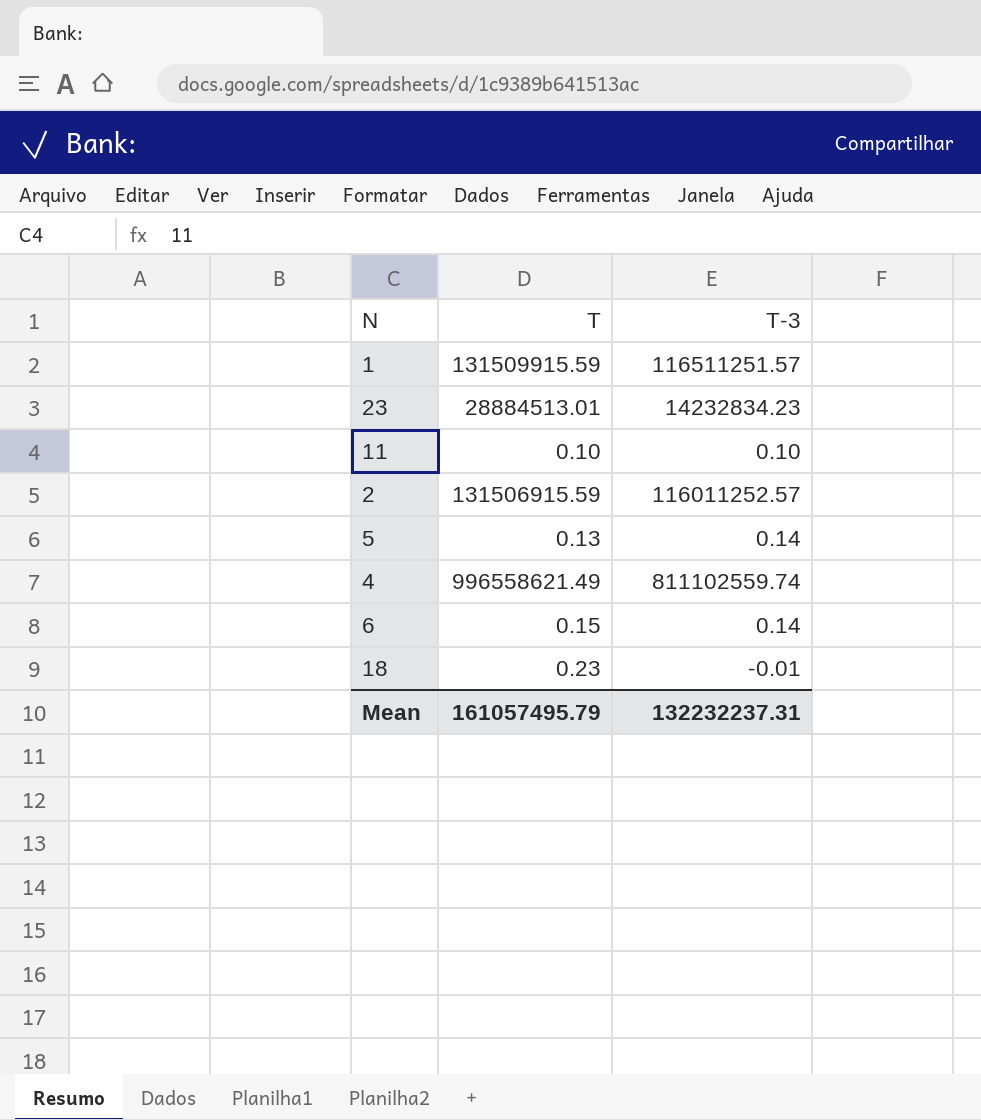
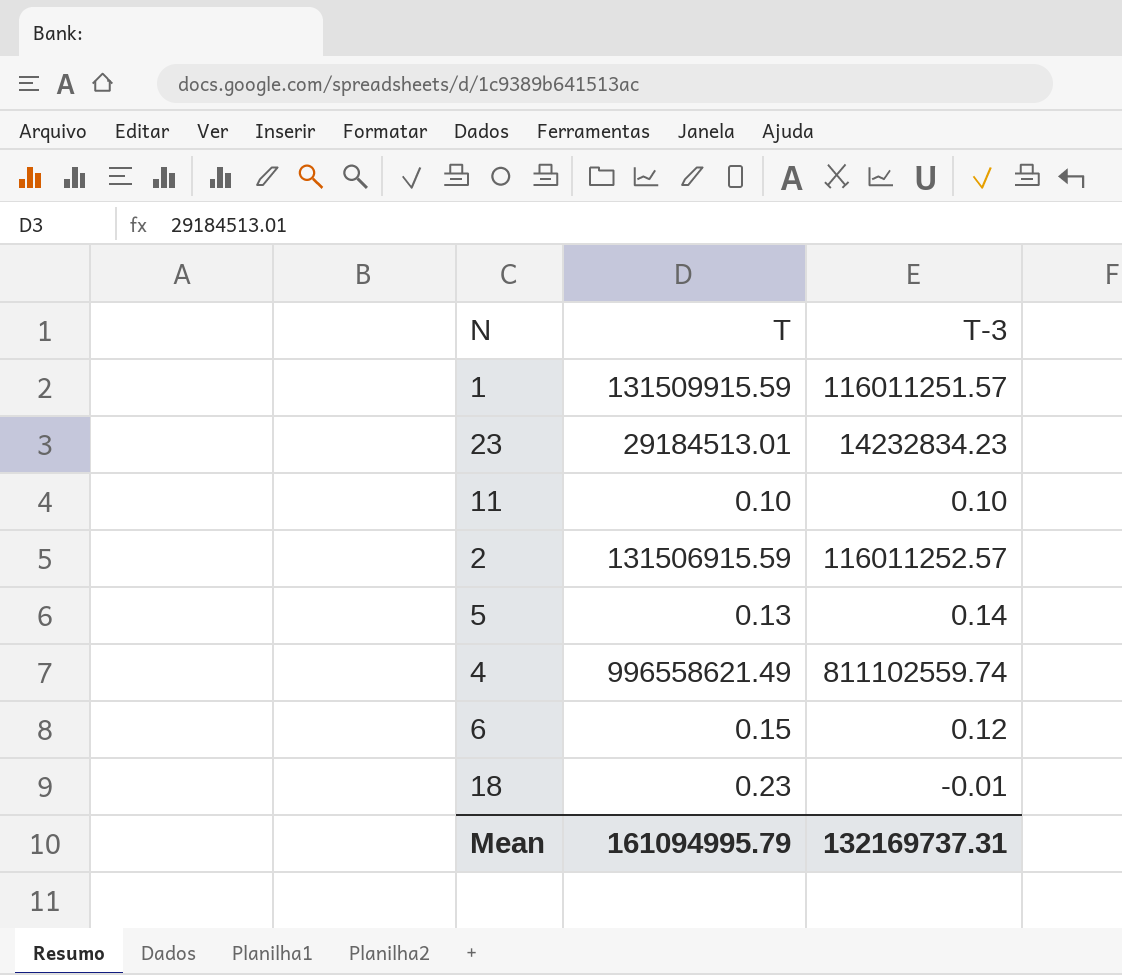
1 | T-3: 116511251.57 -> 116011251.57
23 | T: 28884513.01 -> 29184513.01
6 | T-3: 0.14 -> 0.12
Mean | T: 161057495.79 -> 161094995.79
Mean | T-3: 132232237.31 -> 132169737.31

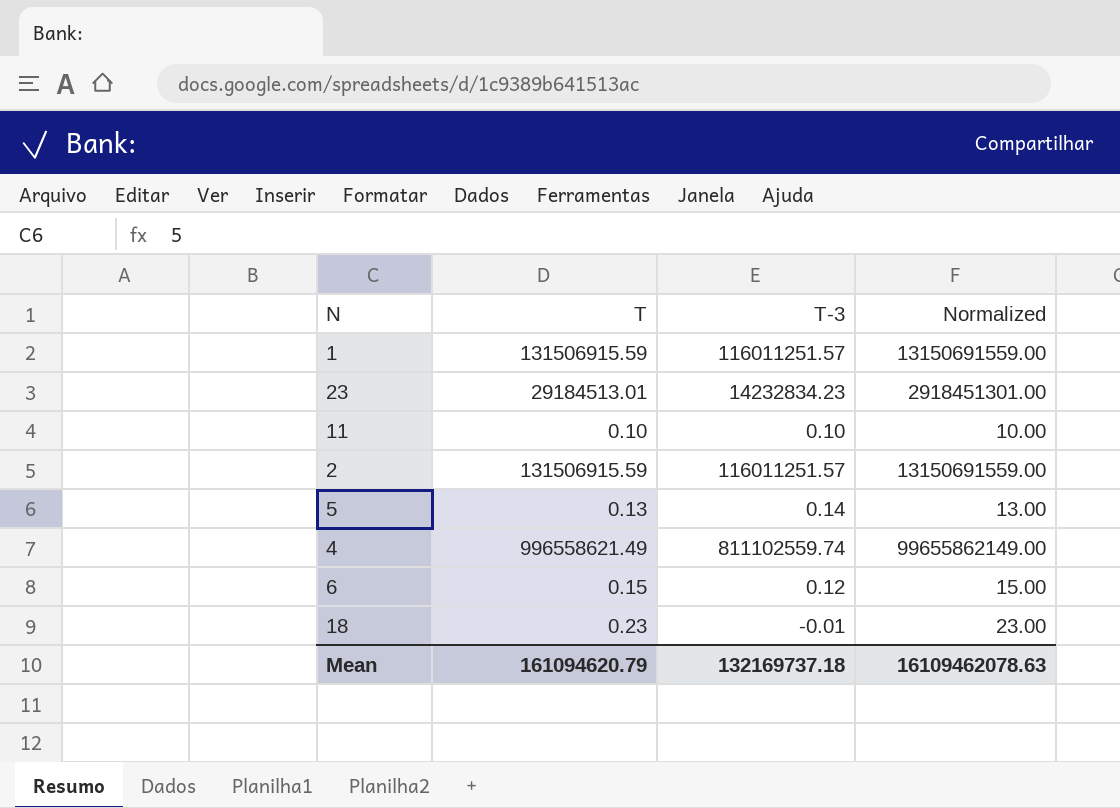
column Normalized | formula: none -> [T] * 100
1 | T: 131509915.59 -> 131506915.59
2 | T-3: 116011252.57 -> 116011251.57
Mean | T: 161094995.79 -> 161094620.79
Mean | T-3: 132169737.31 -> 132169737.18

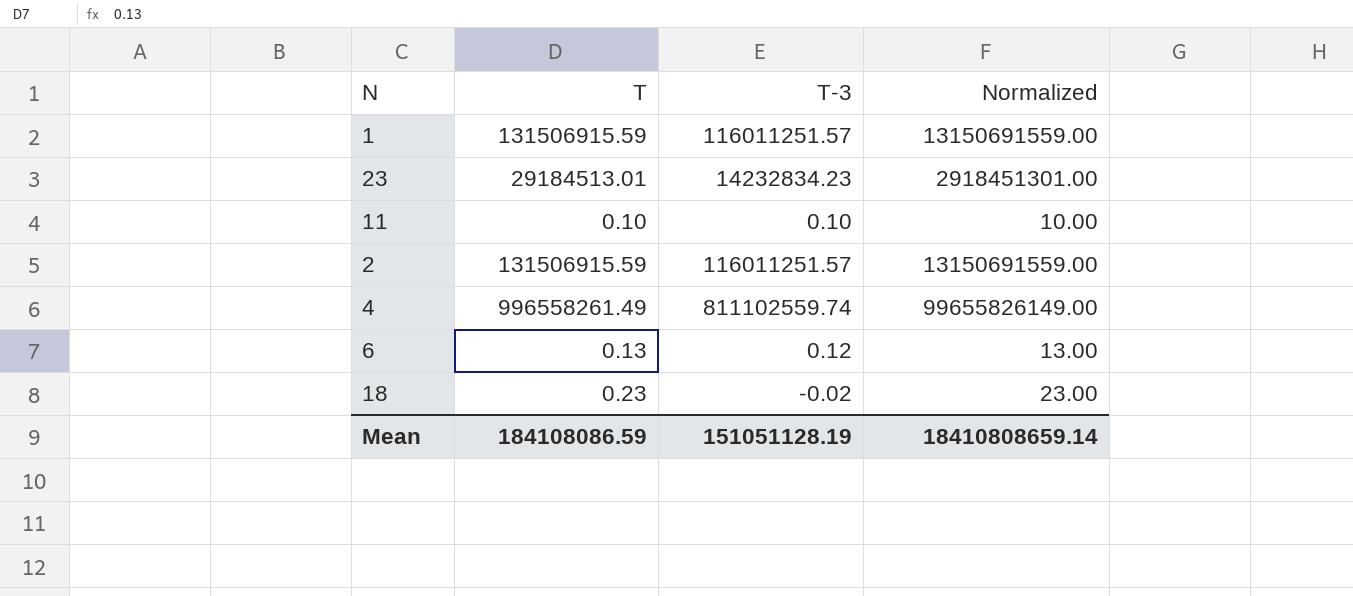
row 5: 0.13 | 0.14 | 13.00 -> none
4 | T: 996558621.49 -> 996558261.49
4 | Normalized: 99655862149.00 -> 99655826149.00
6 | T: 0.15 -> 0.13
6 | Normalized: 15.00 -> 13.00
18 | T-3: -0.01 -> -0.02
Mean | T: 161094620.79 -> 184108086.59
Mean | T-3: 132169737.18 -> 151051128.19
Mean | Normalized: 16109462078.63 -> 18410808659.14

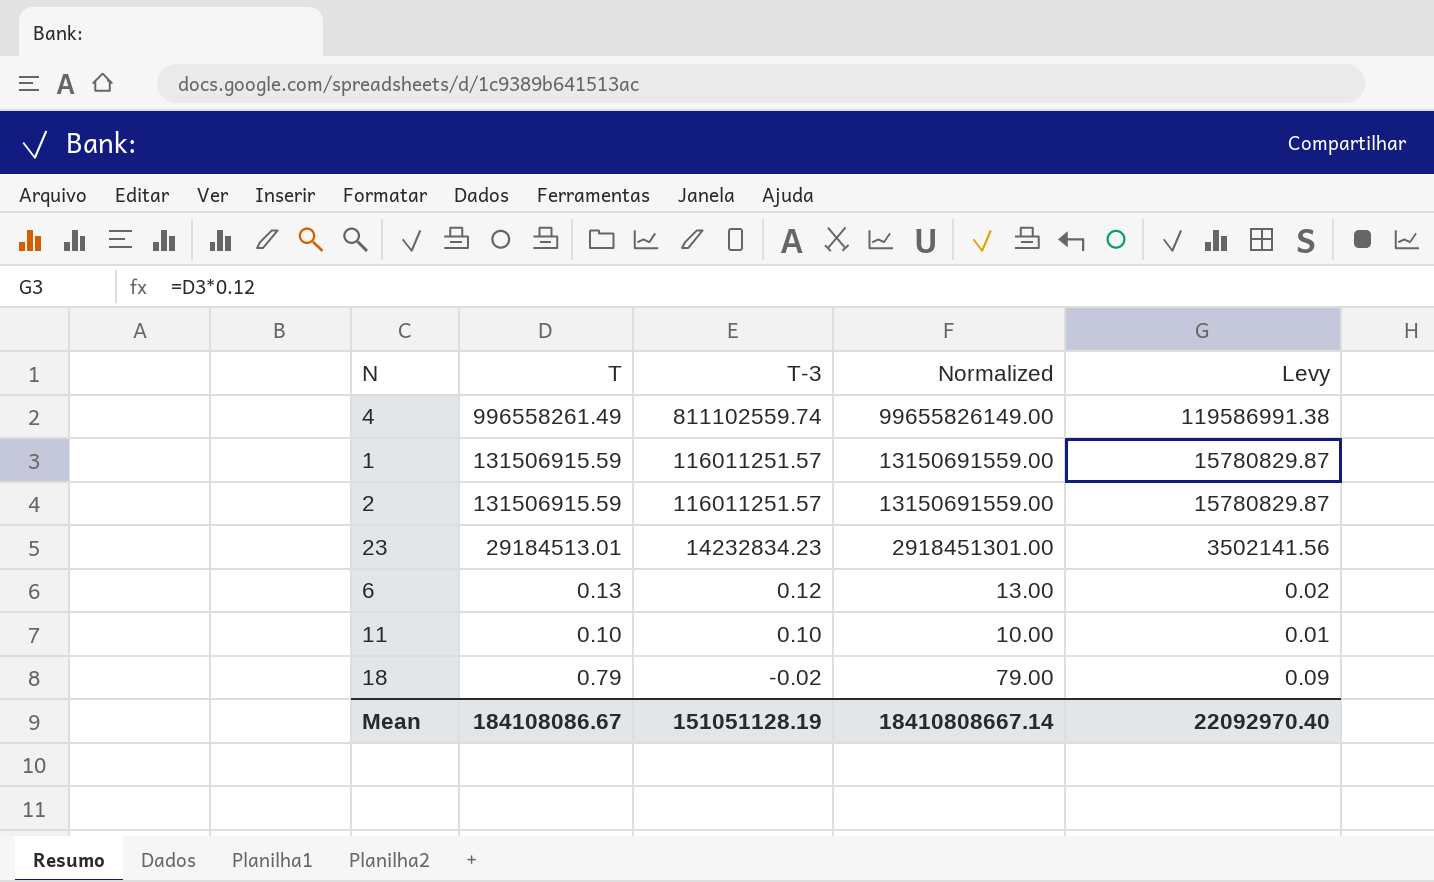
row order: none -> T-3 descending
column Levy | formula: none -> [T] * 0.12
18 | T: 0.23 -> 0.79
18 | Normalized: 23.00 -> 79.00
Mean | T: 184108086.59 -> 184108086.67
Mean | Normalized: 18410808659.14 -> 18410808667.14

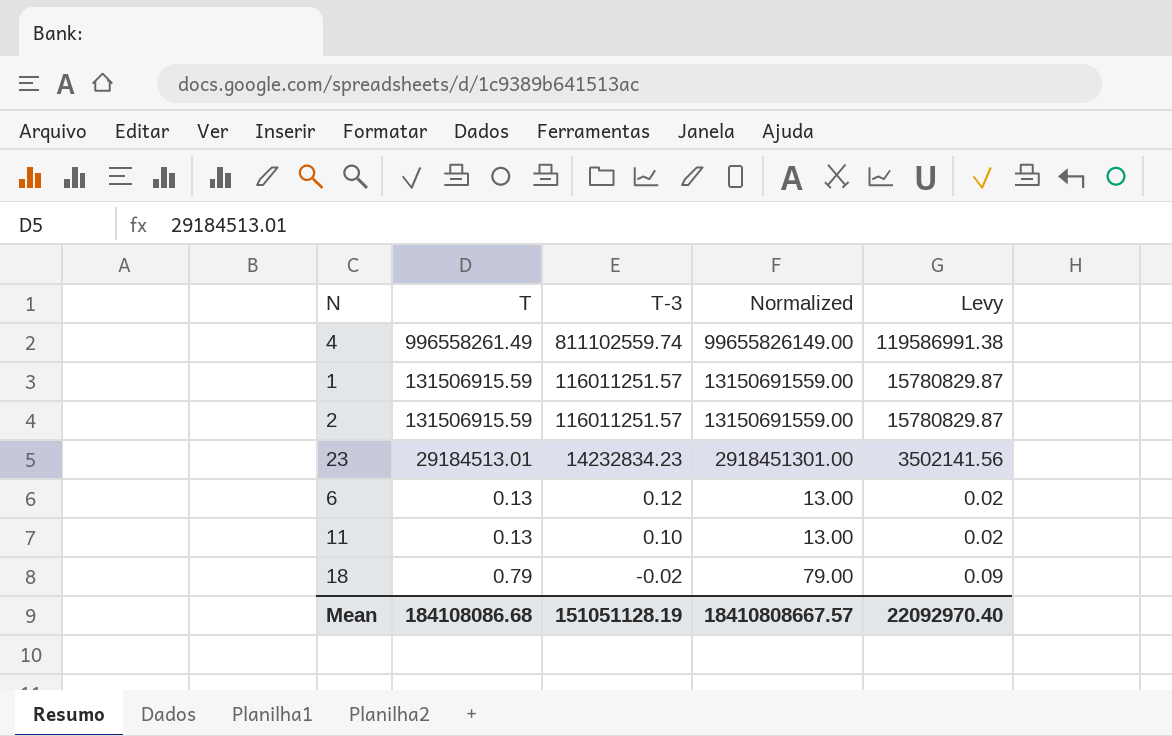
11 | T: 0.10 -> 0.13
11 | Normalized: 10.00 -> 13.00
11 | Levy: 0.01 -> 0.02
Mean | T: 184108086.67 -> 184108086.68
Mean | Normalized: 18410808667.14 -> 18410808667.57

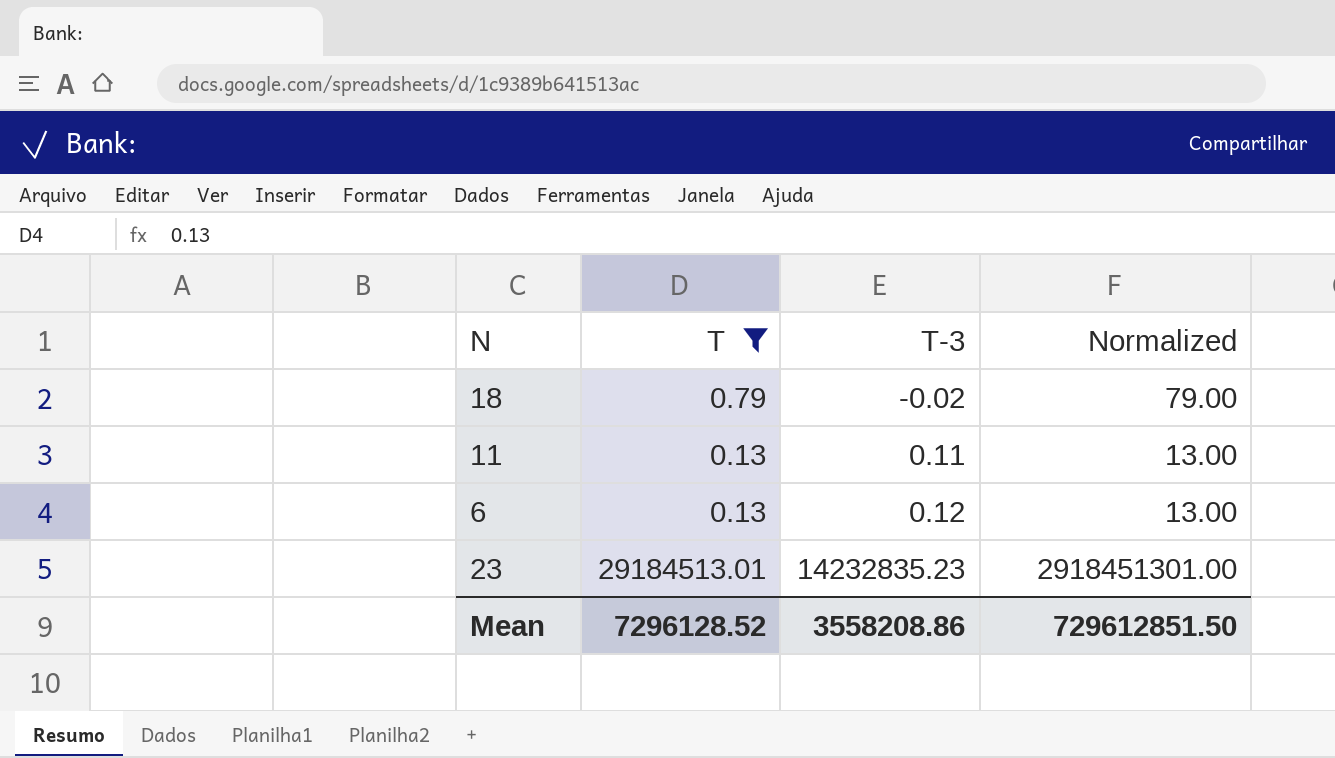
filter: none -> T <= 29184513.01
row order: T-3 descending -> T-3 ascending
column Levy | formula: [T] * 0.12 -> none
11 | T-3: 0.10 -> 0.11
23 | T-3: 14232834.23 -> 14232835.23
Mean | T: 184108086.68 -> 7296128.52
Mean | T-3: 151051128.19 -> 3558208.86
Mean | Normalized: 18410808667.57 -> 729612851.50

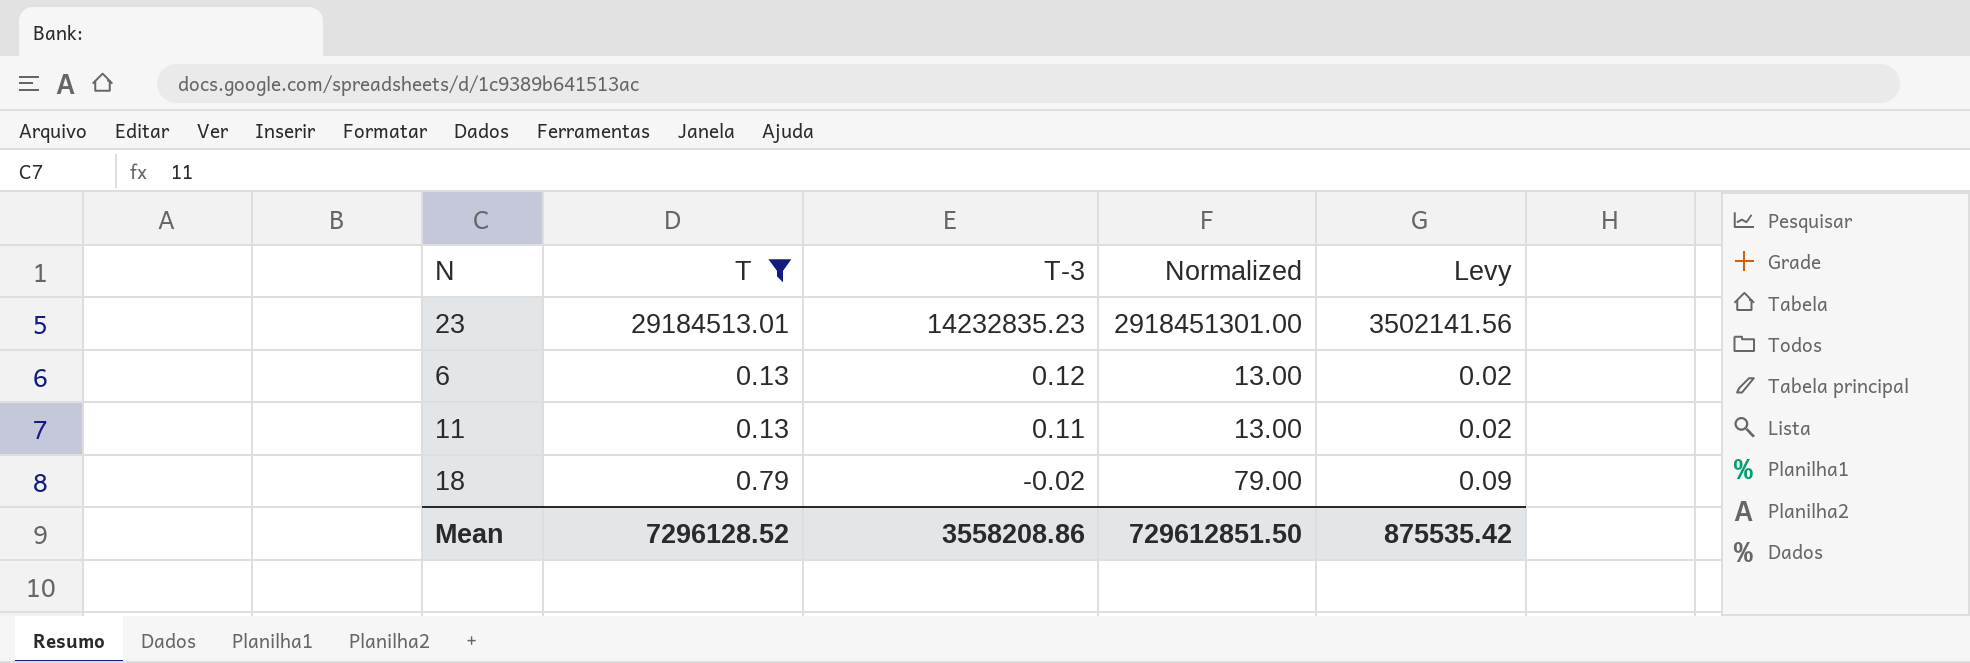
row order: T-3 ascending -> T-3 descending
column Levy | formula: none -> [T] * 0.12

